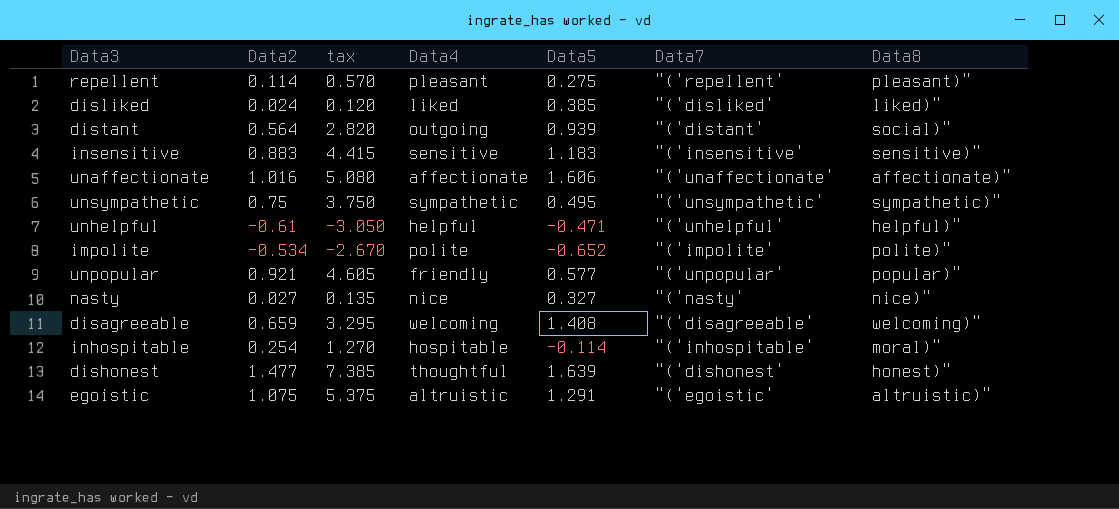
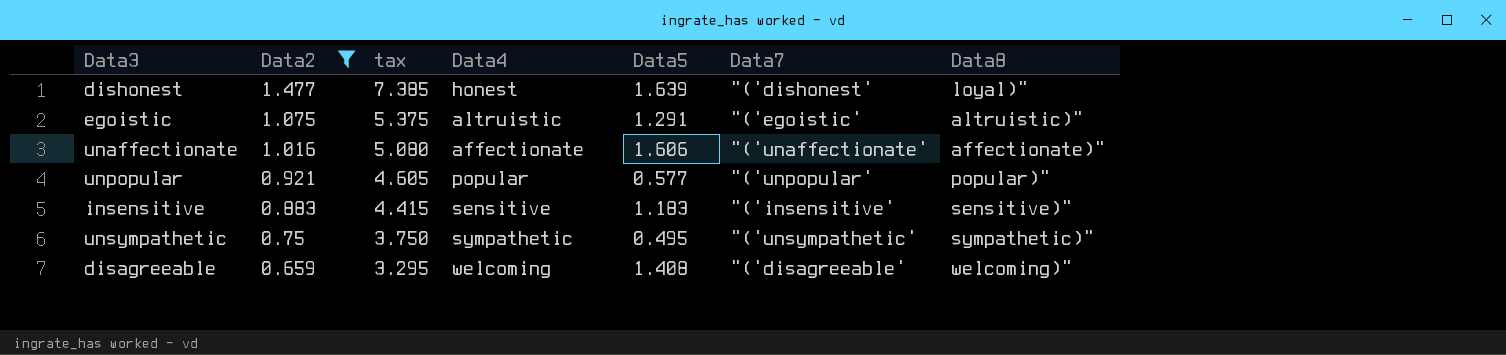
filter: none -> Data2 >= 0.659
row order: none -> Data2 descending
dishonest | Data4: thoughtful -> honest
dishonest | Data8: honest)" -> loyal)"
unpopular | Data4: friendly -> popular

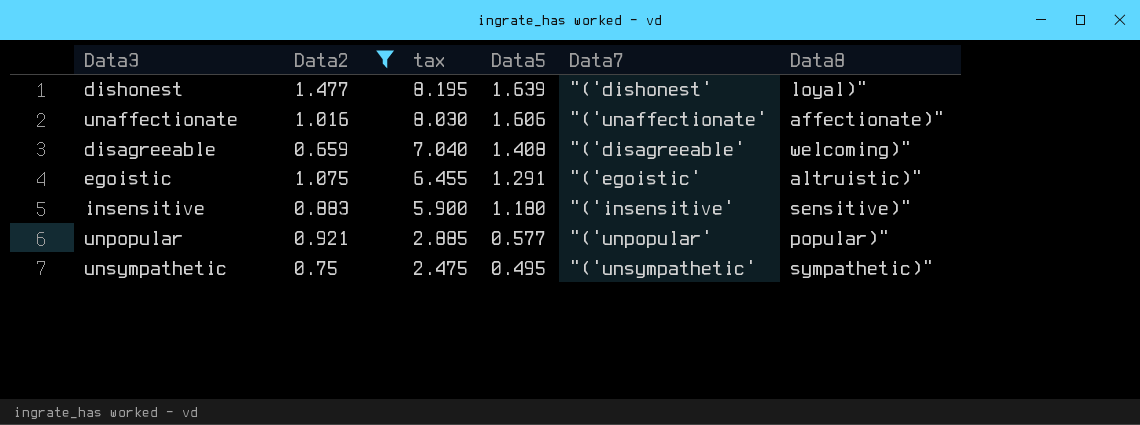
row order: Data2 descending -> tax descending
column Data4 | position: 4 -> none
column tax | formula: [Data2] * 5 -> [Data5] * 5
insensitive | Data5: 1.183 -> 1.180

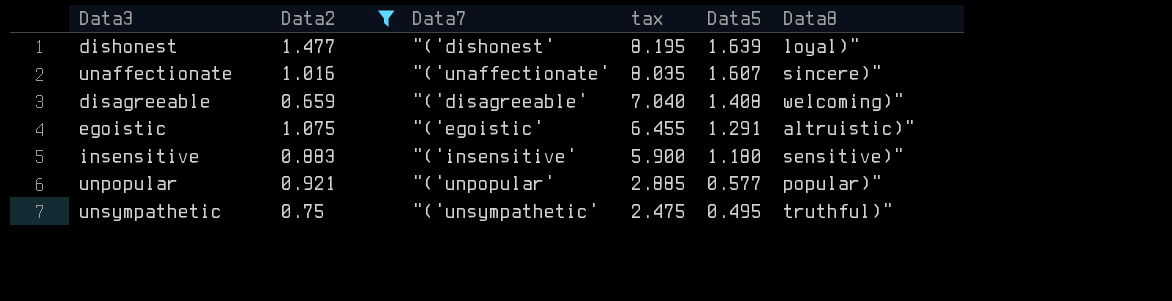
column Data7 | position: 5 -> 3
unaffectionate | tax: 8.030 -> 8.035
unaffectionate | Data5: 1.606 -> 1.607
unaffectionate | Data8: affectionate)" -> sincere)"
unsympathetic | Data8: sympathetic)" -> truthful)"

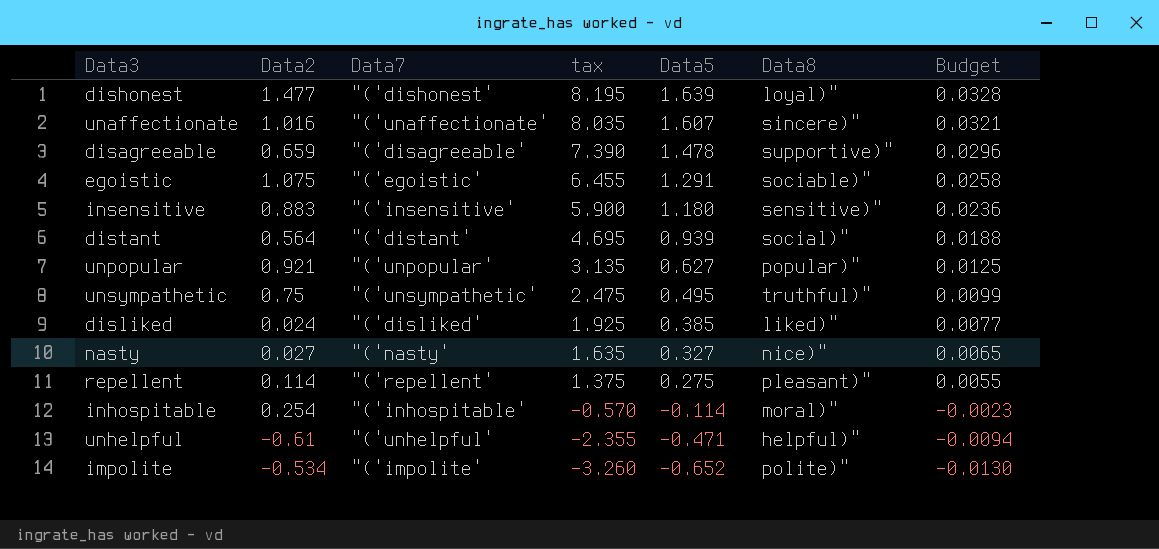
filter: Data2 >= 0.659 -> none
column Budget | formula: none -> [Data5] * 0.02
disagreeable | tax: 7.040 -> 7.390
disagreeable | Data5: 1.408 -> 1.478
disagreeable | Data8: welcoming)" -> supportive)"
egoistic | Data8: altruistic)" -> sociable)"
unpopular | tax: 2.885 -> 3.135
unpopular | Data5: 0.577 -> 0.627

